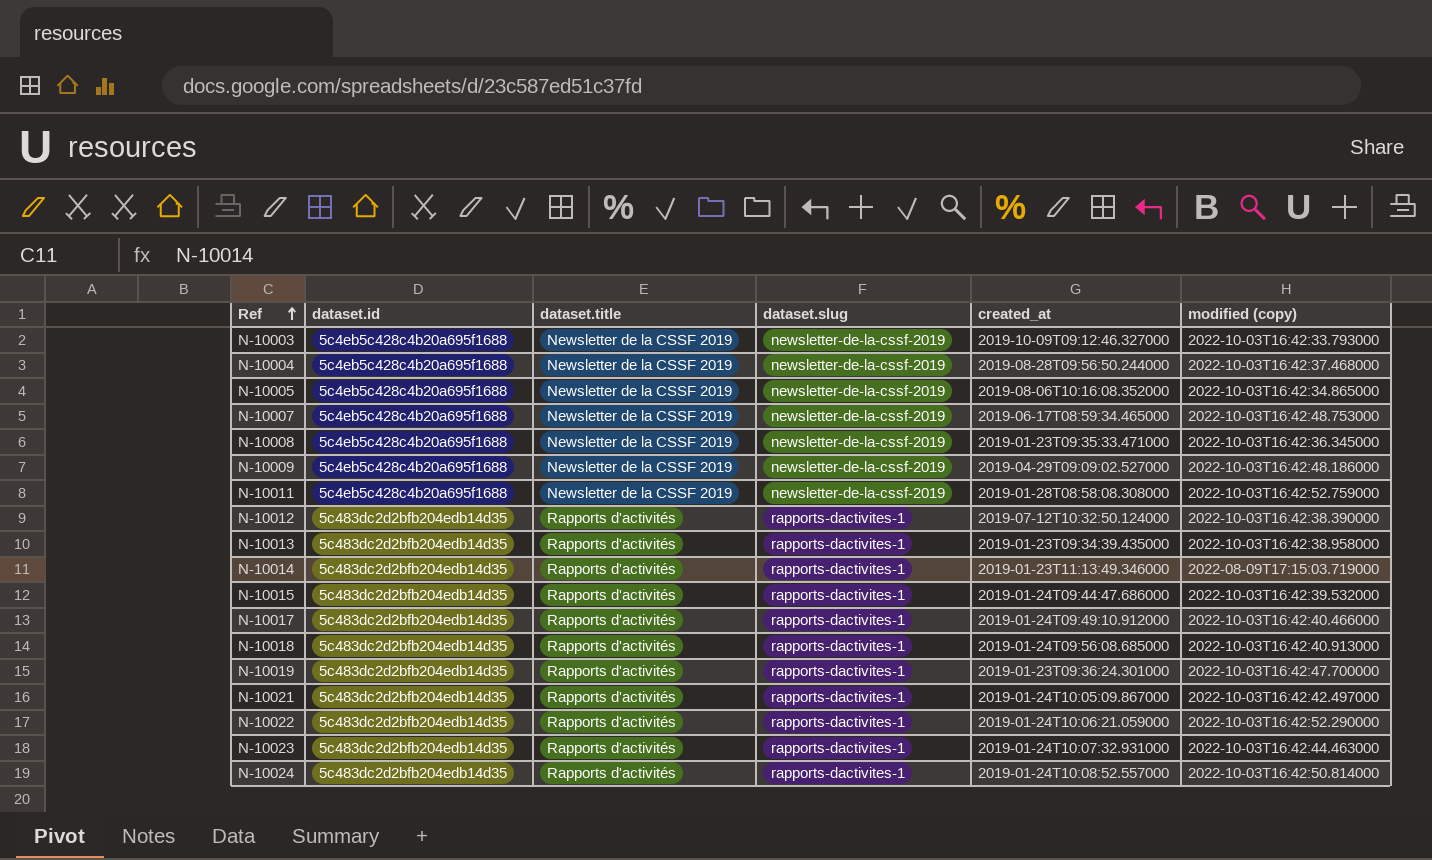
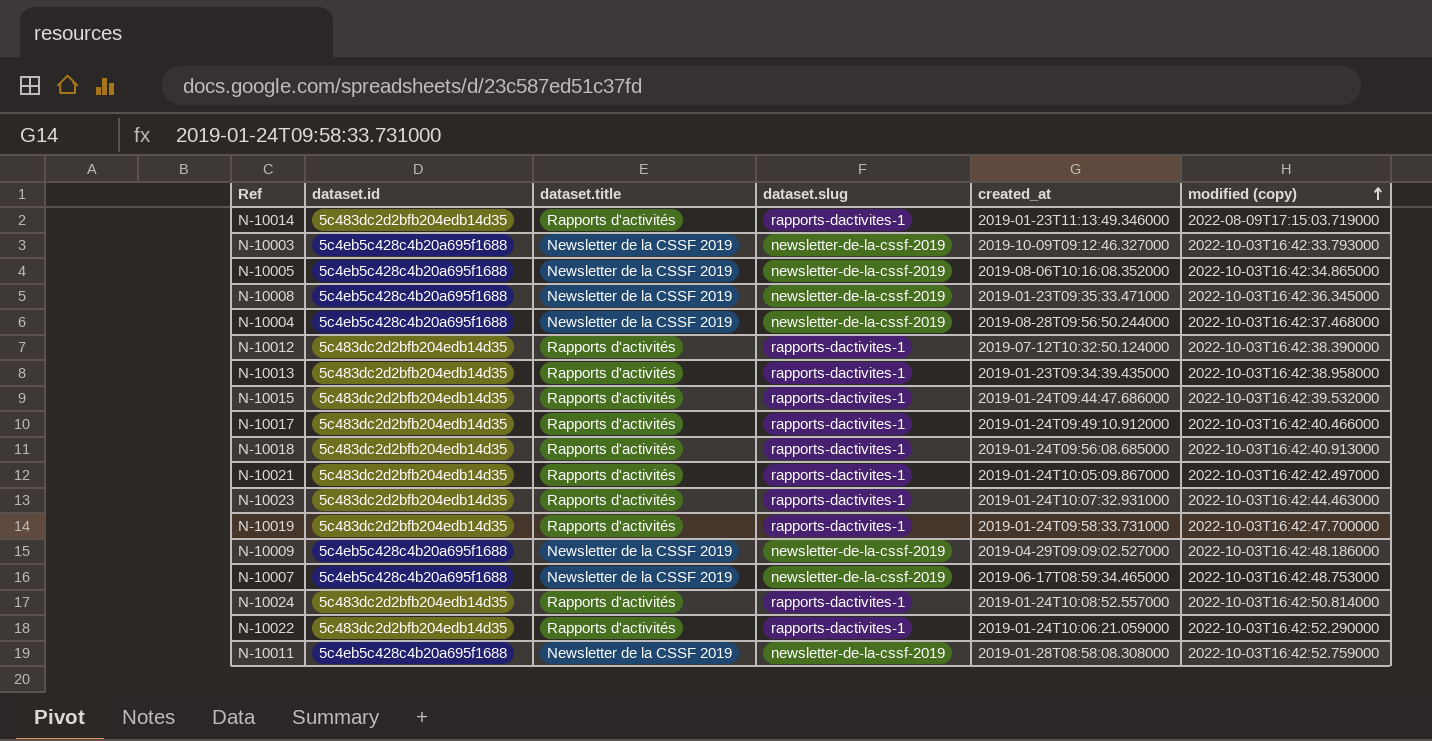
row order: Ref ascending -> modified (copy) ascending
N-10019 | created_at: 2019-01-23T09:36:24.301000 -> 2019-01-24T09:58:33.731000

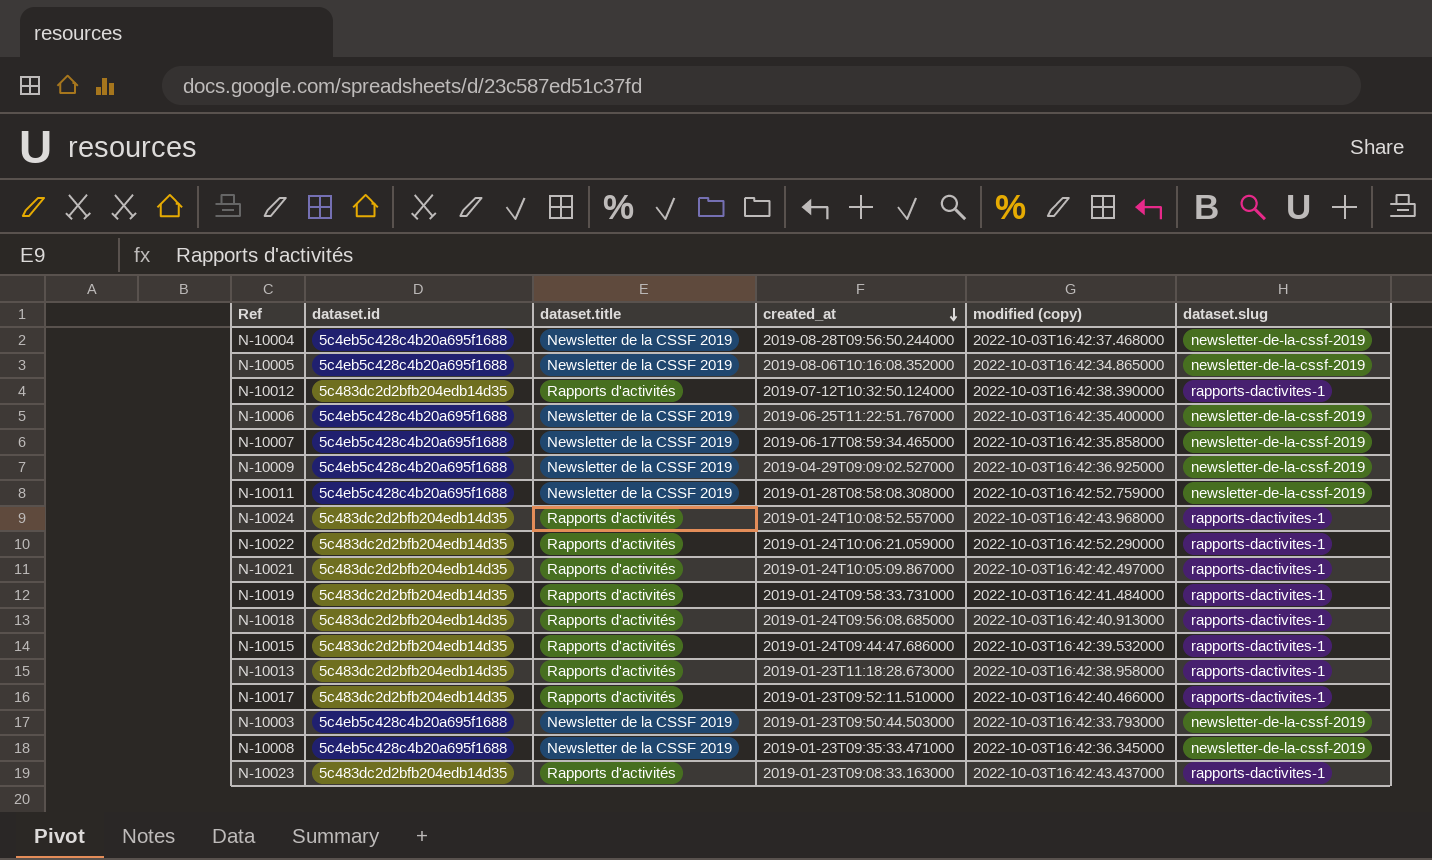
row order: modified (copy) ascending -> created_at descending
column dataset.slug | position: 4 -> 6
row N-10014: 5c483dc2d2bfb204edb14d35 | Rapports d'activités | rapports-dactivites-1 | 2019-01-23T11:13:49.346000 | 2022-08-09T17:15:03.719000 -> none
row N-10006: none -> 5c4eb5c428c4b20a695f1688 | Newsletter de la CSSF 2019 | 2019-06-25T11:22:51.767000 | 2022-10-03T16:42:35.400000 | newsletter-de-la-cssf-2019
N-10007 | modified (copy): 2022-10-03T16:42:48.753000 -> 2022-10-03T16:42:35.858000
N-10009 | modified (copy): 2022-10-03T16:42:48.186000 -> 2022-10-03T16:42:36.925000
N-10024 | modified (copy): 2022-10-03T16:42:50.814000 -> 2022-10-03T16:42:43.968000
N-10019 | modified (copy): 2022-10-03T16:42:47.700000 -> 2022-10-03T16:42:41.484000
N-10013 | created_at: 2019-01-23T09:34:39.435000 -> 2019-01-23T11:18:28.673000
N-10017 | created_at: 2019-01-24T09:49:10.912000 -> 2019-01-23T09:52:11.510000
N-10003 | created_at: 2019-10-09T09:12:46.327000 -> 2019-01-23T09:50:44.503000
N-10023 | created_at: 2019-01-24T10:07:32.931000 -> 2019-01-23T09:08:33.163000
N-10023 | modified (copy): 2022-10-03T16:42:44.463000 -> 2022-10-03T16:42:43.437000

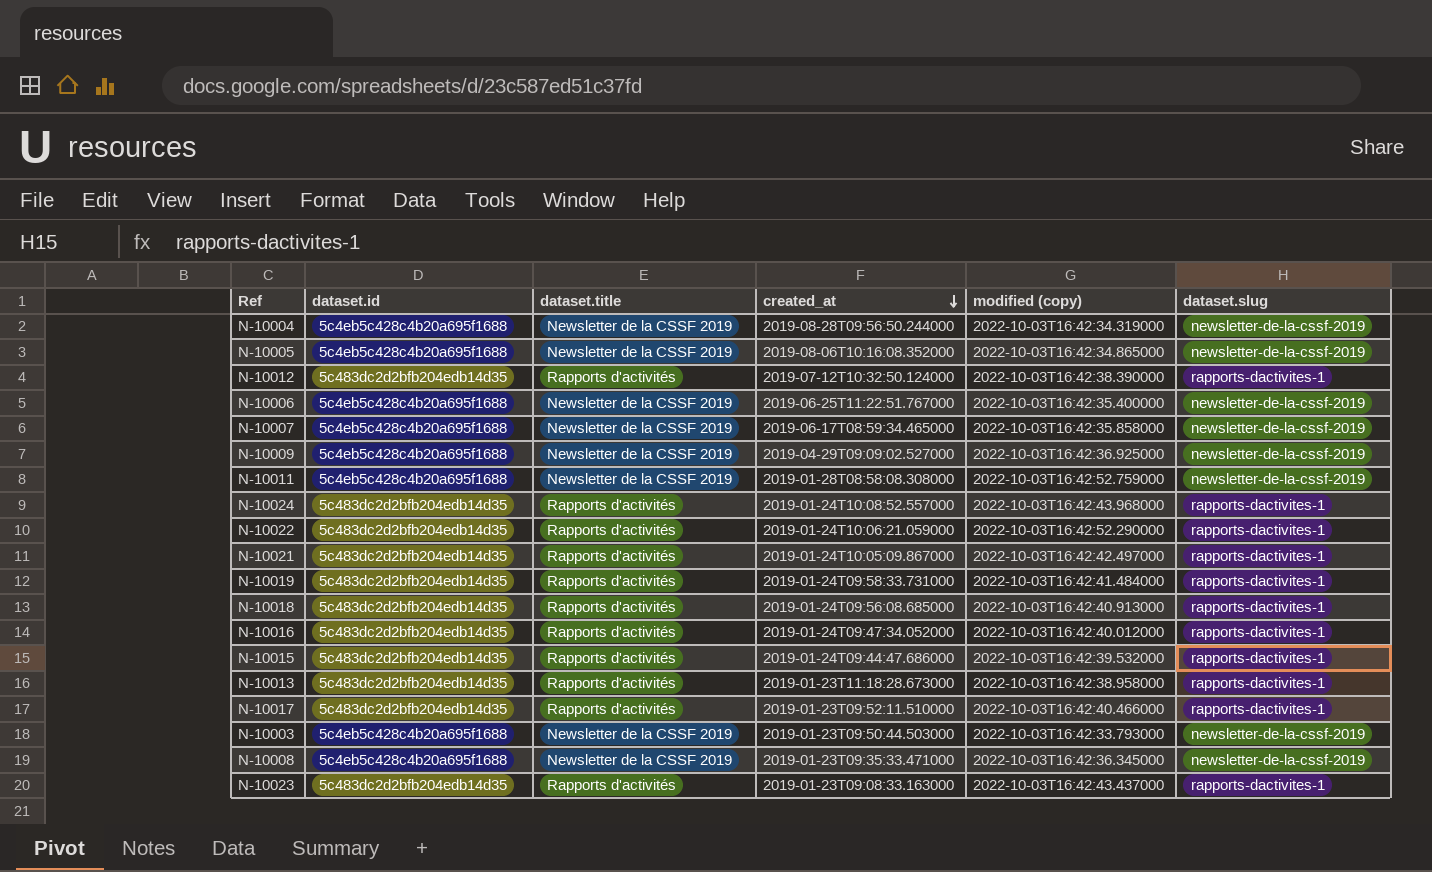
N-10004 | modified (copy): 2022-10-03T16:42:37.468000 -> 2022-10-03T16:42:34.319000
row N-10016: none -> 5c483dc2d2bfb204edb14d35 | Rapports d'activités | 2019-01-24T09:47:34.052000 | 2022-10-03T16:42:40.012000 | rapports-dactivites-1

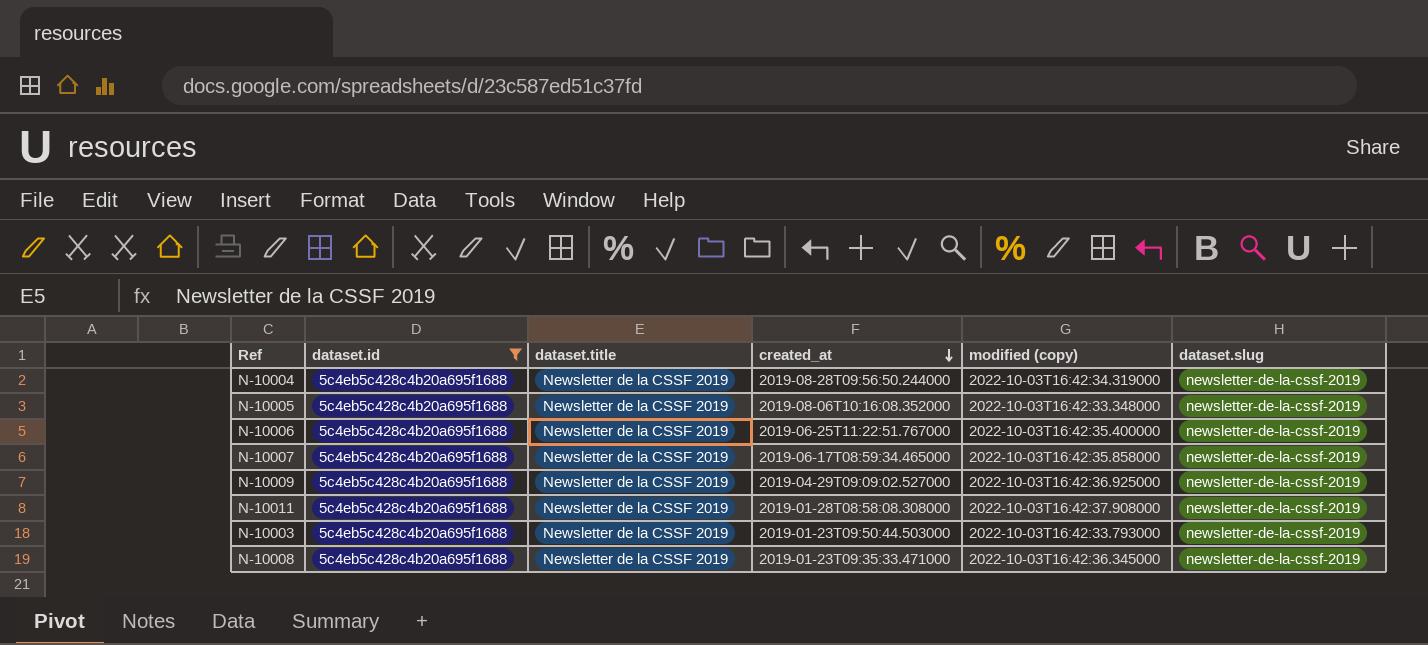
filter: none -> dataset.id = 5c4eb5c428c4b20a695f1688
N-10005 | modified (copy): 2022-10-03T16:42:34.865000 -> 2022-10-03T16:42:33.348000
N-10011 | modified (copy): 2022-10-03T16:42:52.759000 -> 2022-10-03T16:42:37.908000

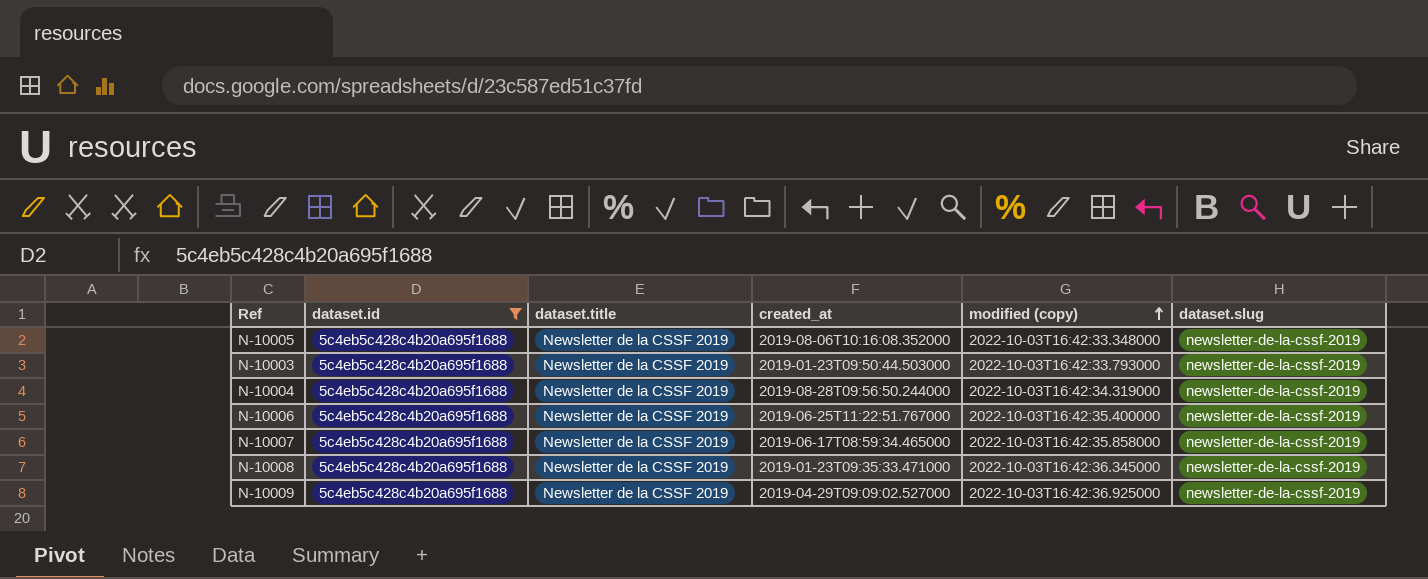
row order: created_at descending -> modified (copy) ascending
row N-10011: 5c4eb5c428c4b20a695f1688 | Newsletter de la CSSF 2019 | 2019-01-28T08:58:08.308000 | 2022-10-03T16:42:37.908000 | newsletter-de-la-cssf-2019 -> none

